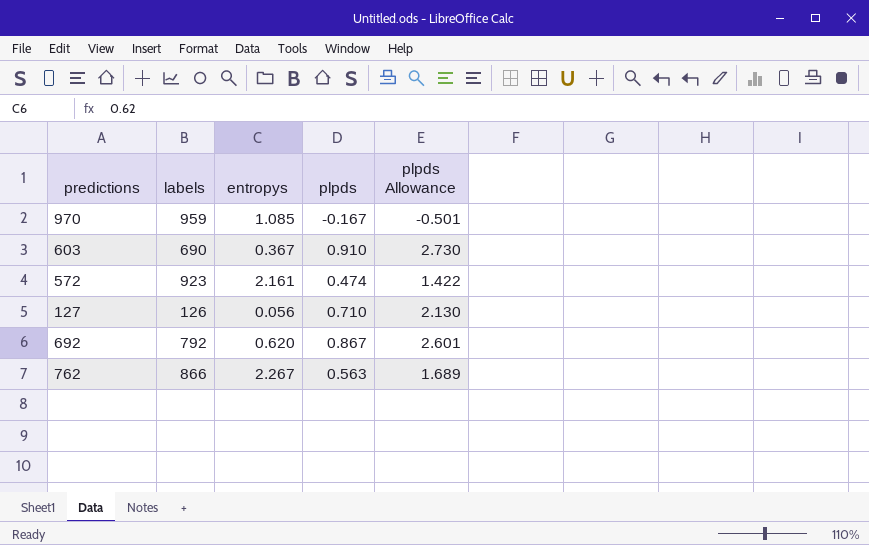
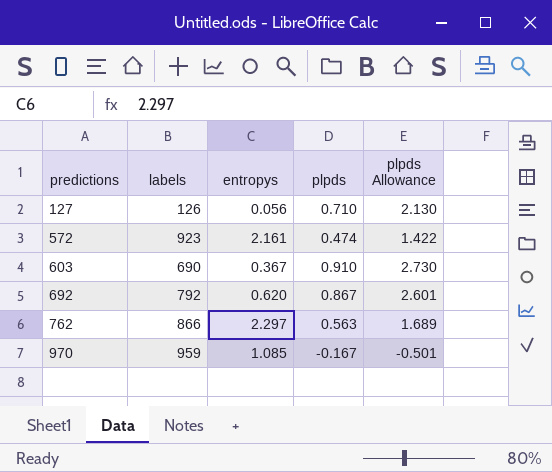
row order: none -> predictions ascending
762 | entropys: 2.267 -> 2.297

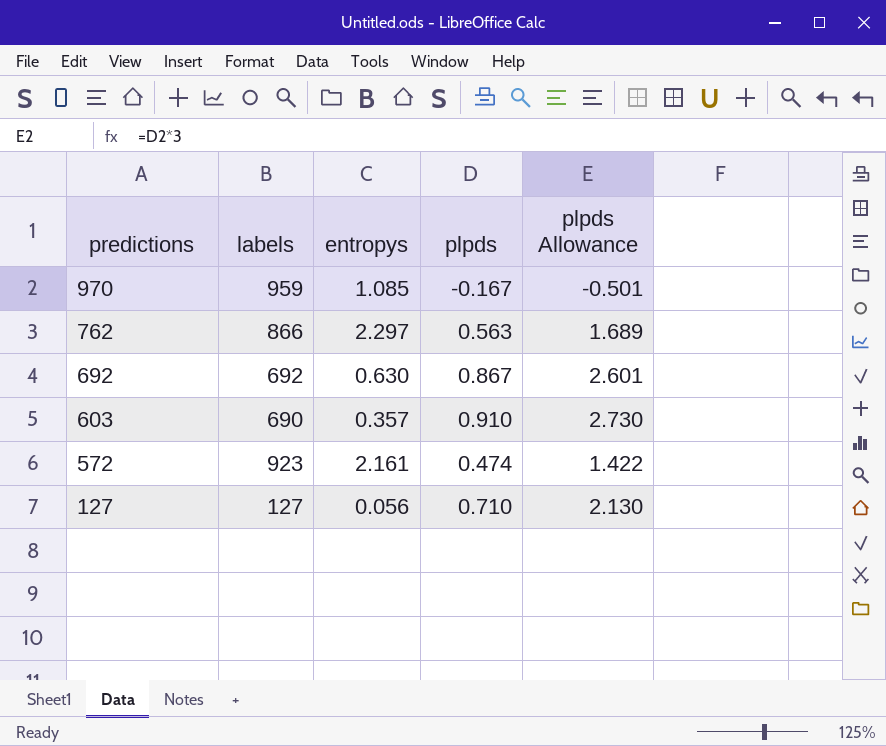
row order: predictions ascending -> predictions descending
692 | labels: 792 -> 692
692 | entropys: 0.620 -> 0.630
603 | entropys: 0.367 -> 0.357
127 | labels: 126 -> 127

